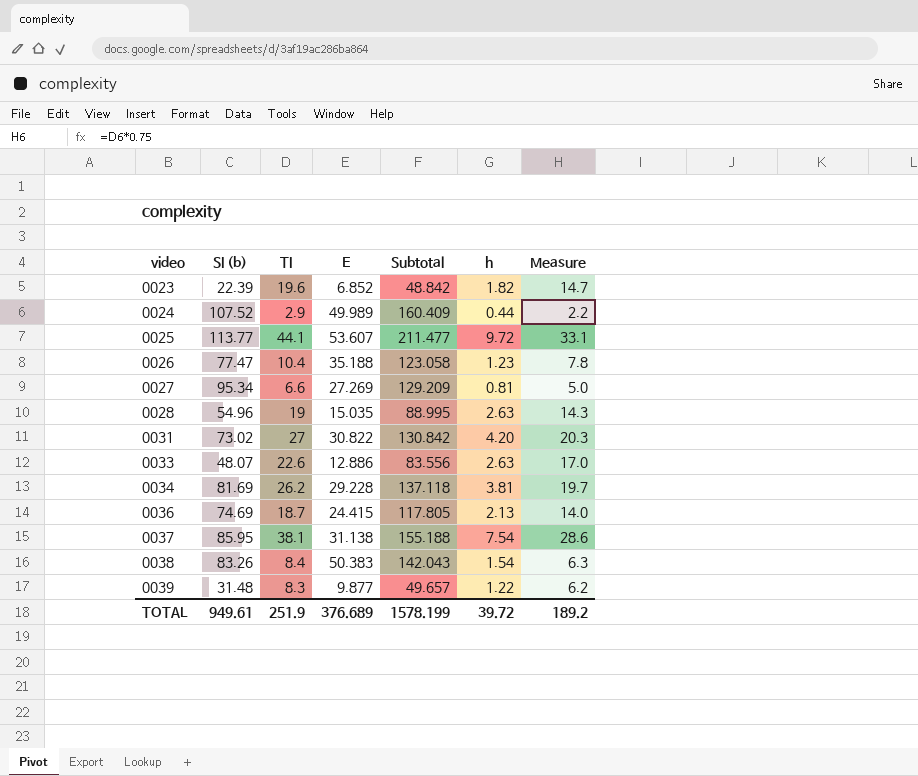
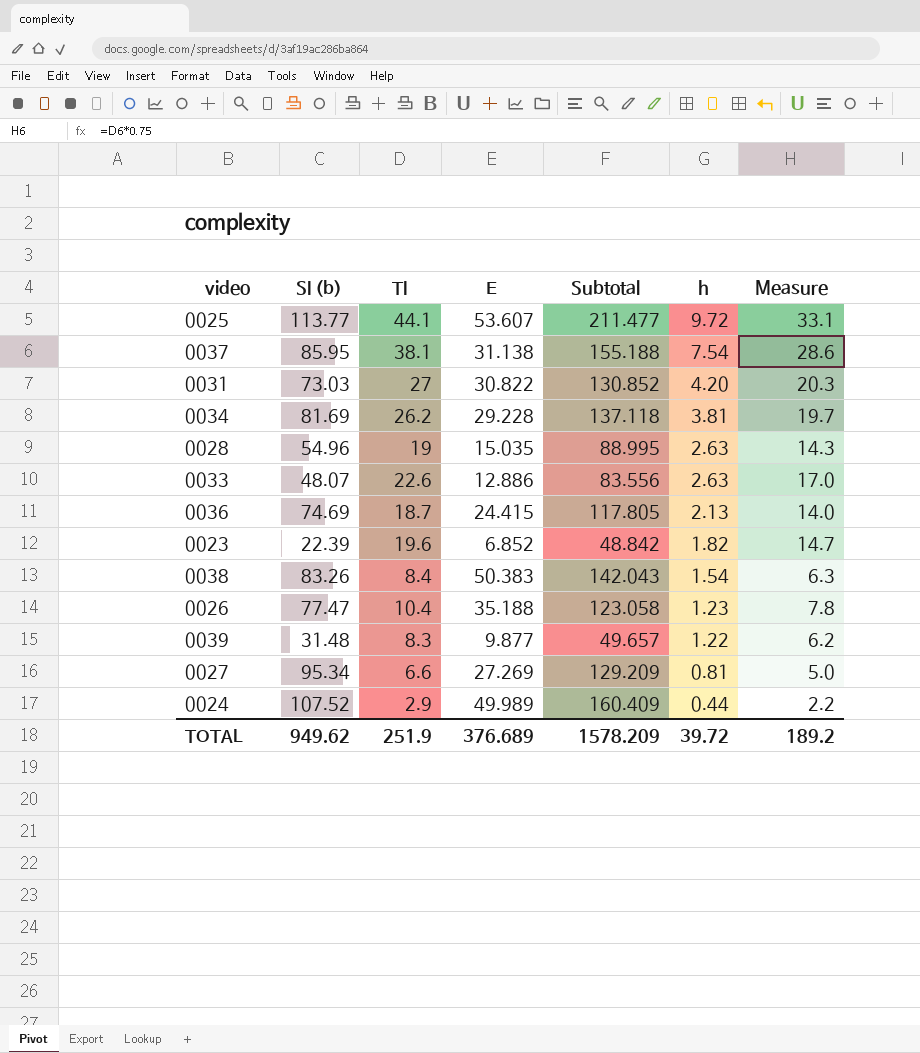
row order: video ascending -> h descending
0031 | SI (b): 73.02 -> 73.03
0031 | Subtotal: 130.842 -> 130.852
TOTAL | SI (b): 949.61 -> 949.62
TOTAL | Subtotal: 1578.199 -> 1578.209

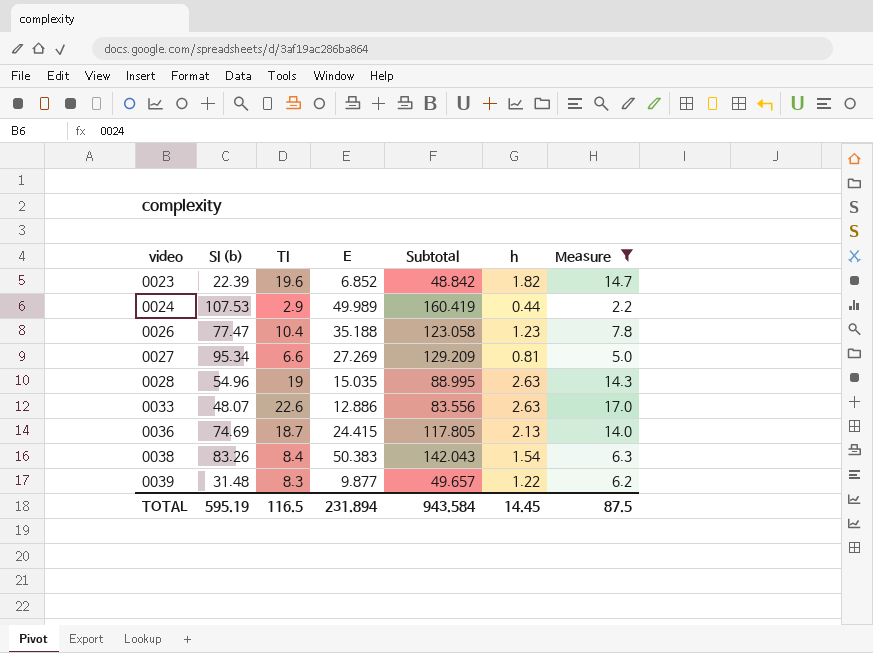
filter: none -> Measure <= 17.0
row order: h descending -> video ascending
0024 | SI (b): 107.52 -> 107.53
0024 | Subtotal: 160.409 -> 160.419
TOTAL | SI (b): 949.62 -> 595.19
TOTAL | TI: 251.9 -> 116.5
TOTAL | E: 376.689 -> 231.894
TOTAL | Subtotal: 1578.209 -> 943.584
TOTAL | h: 39.72 -> 14.45
TOTAL | Measure: 189.2 -> 87.5

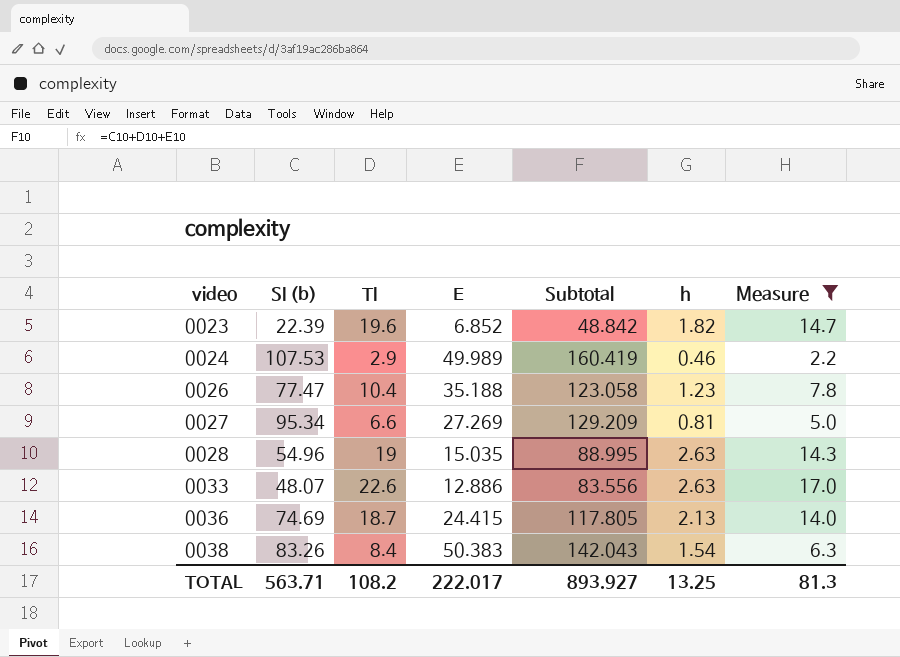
row 0039: 31.48 | 8.3 | 9.877 | 49.657 | 1.22 | 6.2 -> none
0024 | h: 0.44 -> 0.46
TOTAL | SI (b): 595.19 -> 563.71
TOTAL | TI: 116.5 -> 108.2
TOTAL | E: 231.894 -> 222.017
TOTAL | Subtotal: 943.584 -> 893.927
TOTAL | h: 14.45 -> 13.25
TOTAL | Measure: 87.5 -> 81.3

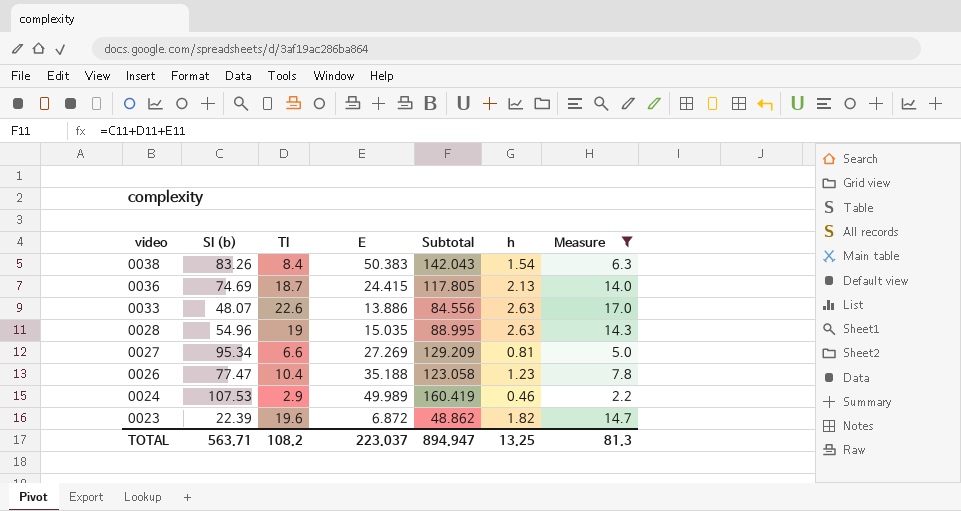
row order: video ascending -> video descending
0033 | E: 12.886 -> 13.886
0033 | Subtotal: 83.556 -> 84.556
0023 | E: 6.852 -> 6.872
0023 | Subtotal: 48.842 -> 48.862
TOTAL | E: 222.017 -> 223.037
TOTAL | Subtotal: 893.927 -> 894.947

